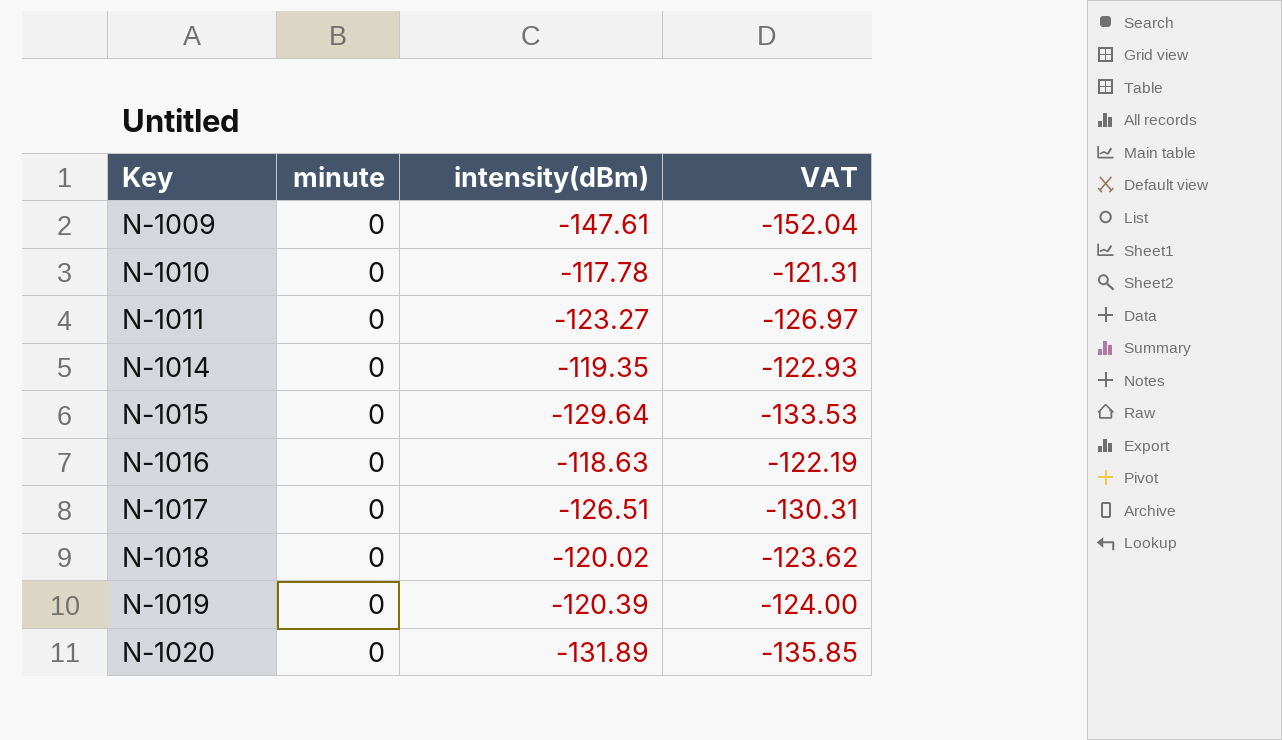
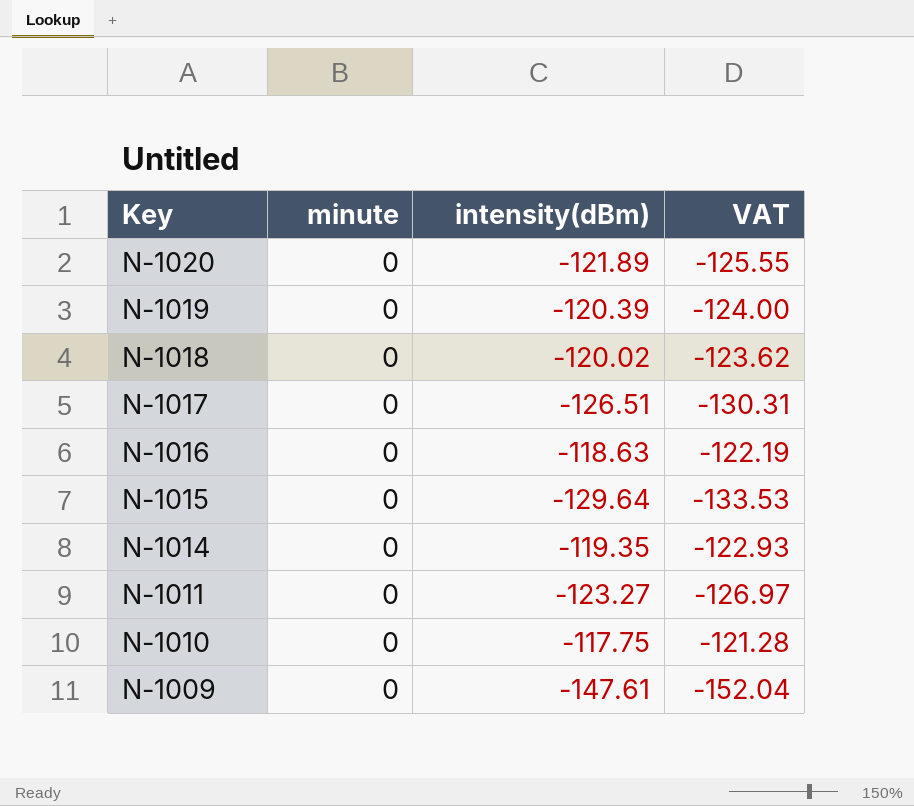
row order: Key ascending -> Key descending
N-1020 | intensity(dBm): -131.89 -> -121.89
N-1020 | VAT: -135.85 -> -125.55
N-1010 | intensity(dBm): -117.78 -> -117.75
N-1010 | VAT: -121.31 -> -121.28

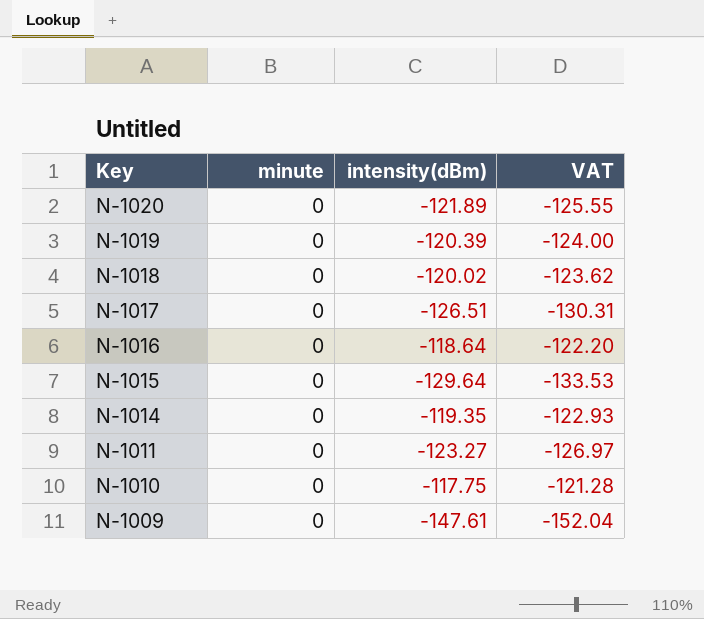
N-1016 | intensity(dBm): -118.63 -> -118.64
N-1016 | VAT: -122.19 -> -122.20

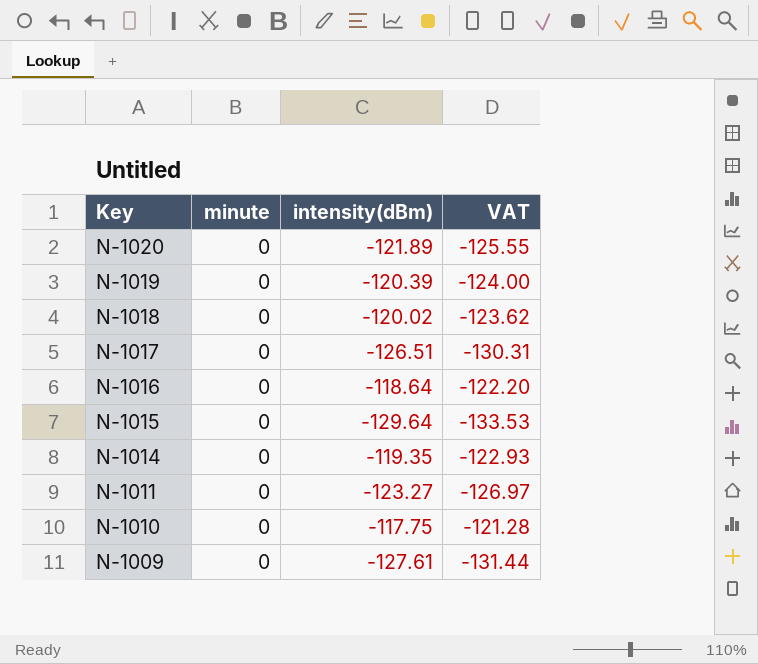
N-1009 | intensity(dBm): -147.61 -> -127.61
N-1009 | VAT: -152.04 -> -131.44

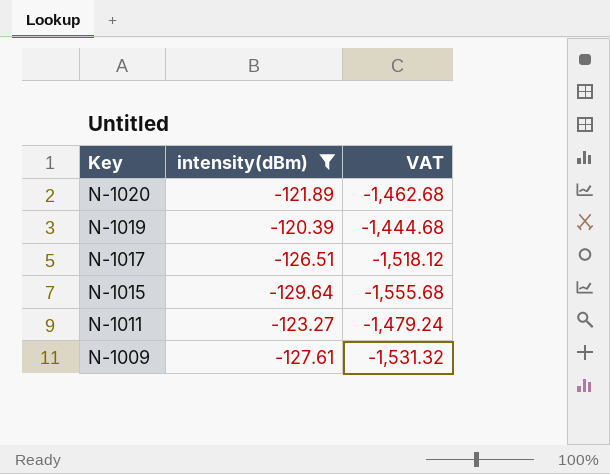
filter: none -> intensity(dBm) <= -120.39
column minute | position: 2 -> none
column VAT | formula: [intensity(dBm)] * 1.03 -> [intensity(dBm)] * 12

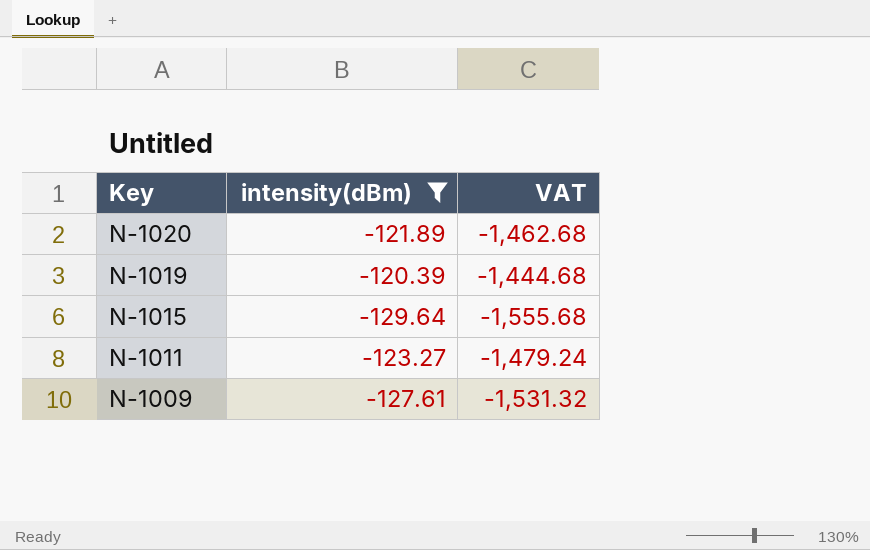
row N-1017: -126.51 | -1,518.12 -> none

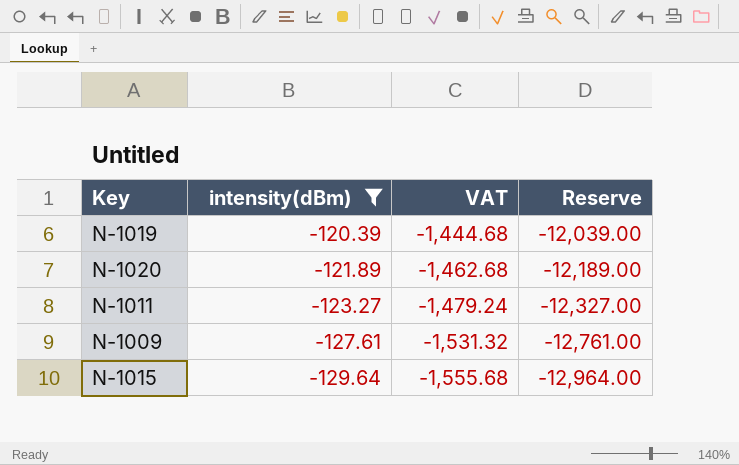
row order: Key descending -> intensity(dBm) descending
column Reserve | formula: none -> [intensity(dBm)] * 100

